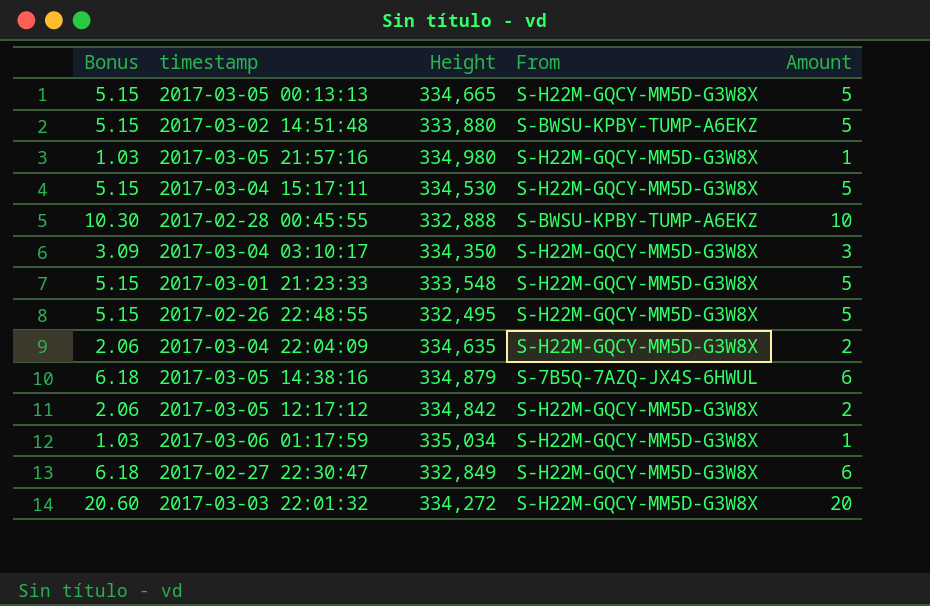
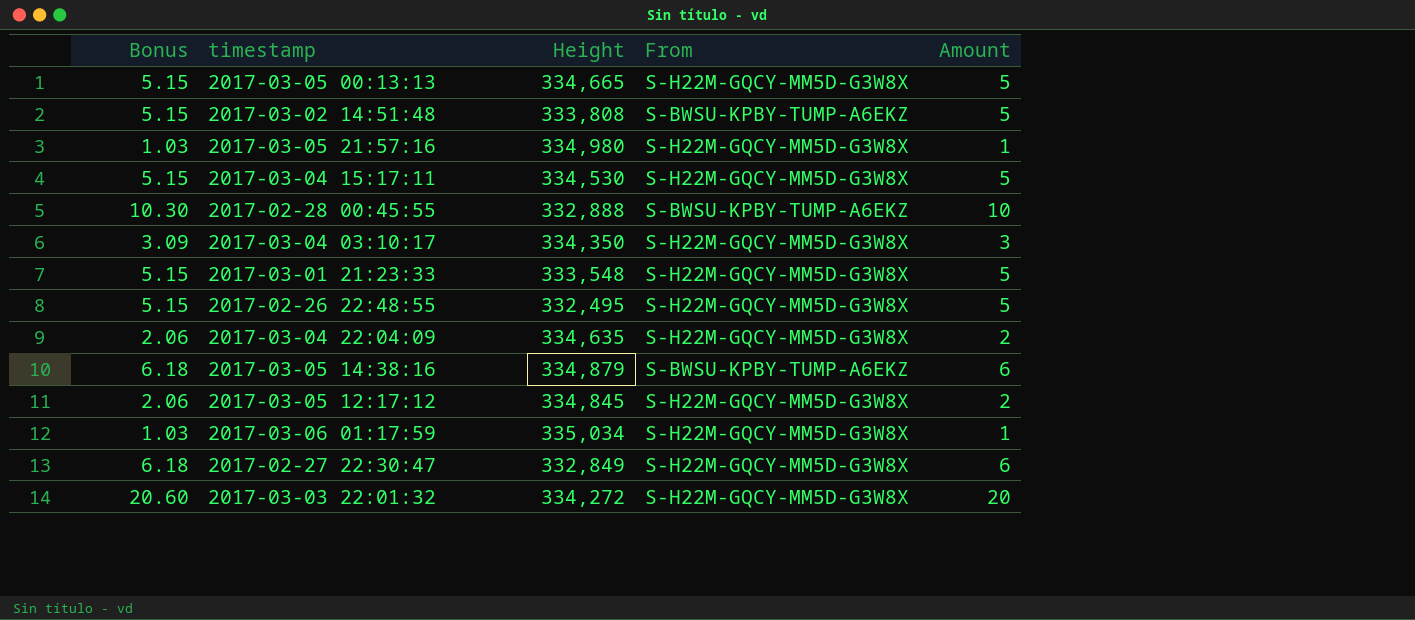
2017-03-02 14:51:48 | Height: 333,880 -> 333,808
2017-03-05 14:38:16 | From: S-7B5Q-7AZQ-JX4S-6HWUL -> S-BWSU-KPBY-TUMP-A6EKZ
2017-03-05 12:17:12 | Height: 334,842 -> 334,845

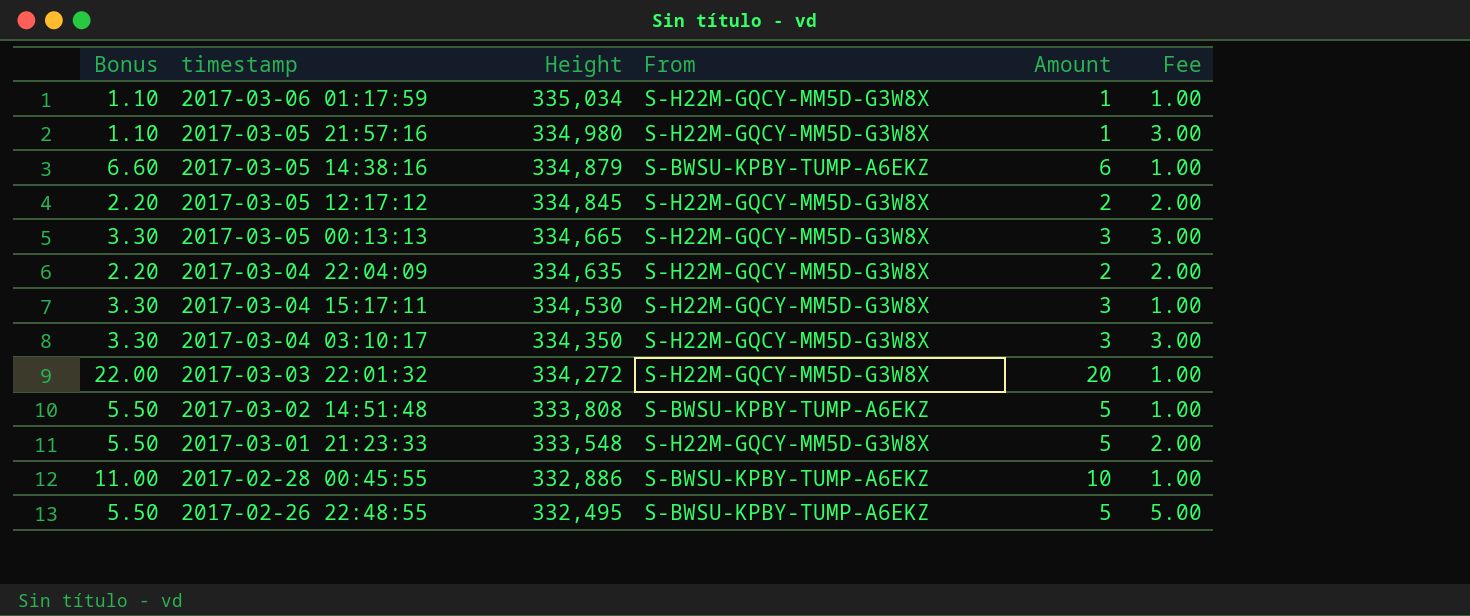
row order: none -> timestamp descending
column Bonus | formula: [Amount] * 1.03 -> [Amount] * 1.1
column Fee | position: none -> 6
row 2017-02-27 22:30:47: 6.18 | 332,849 | S-H22M-GQCY-MM5D-G3W8X | 6 -> none
2017-03-05 00:13:13 | Amount: 5 -> 3
2017-03-04 15:17:11 | Amount: 5 -> 3
2017-02-28 00:45:55 | Height: 332,888 -> 332,886
2017-02-26 22:48:55 | From: S-H22M-GQCY-MM5D-G3W8X -> S-BWSU-KPBY-TUMP-A6EKZ

